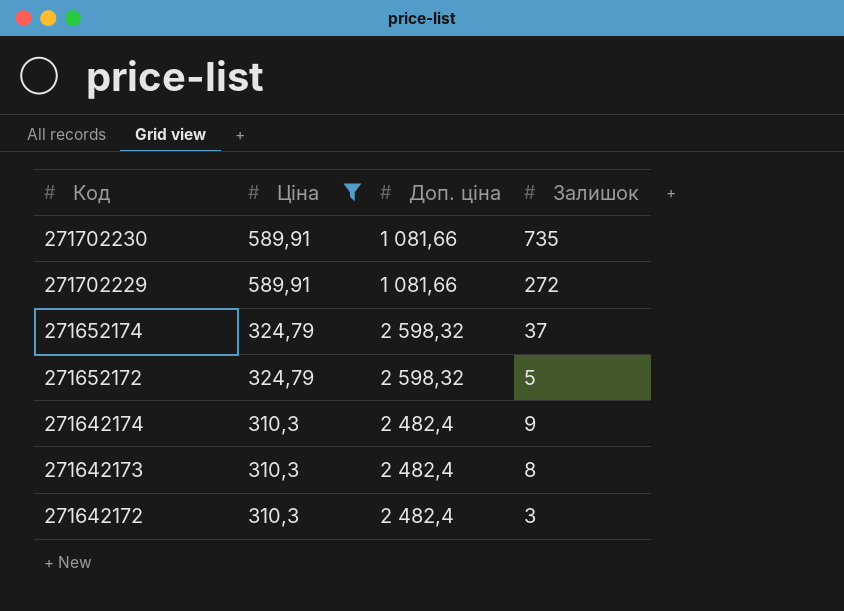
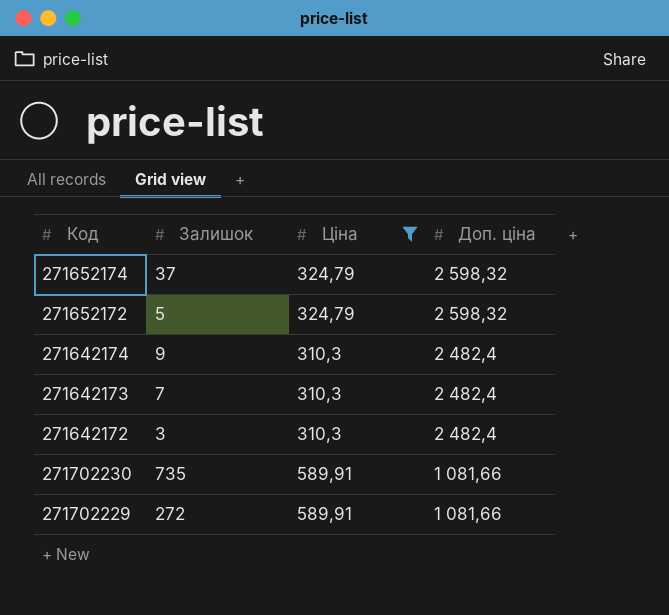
row order: Код descending -> Доп. ціна descending
column Залишок | position: 4 -> 2
271642173 | Залишок: 8 -> 7

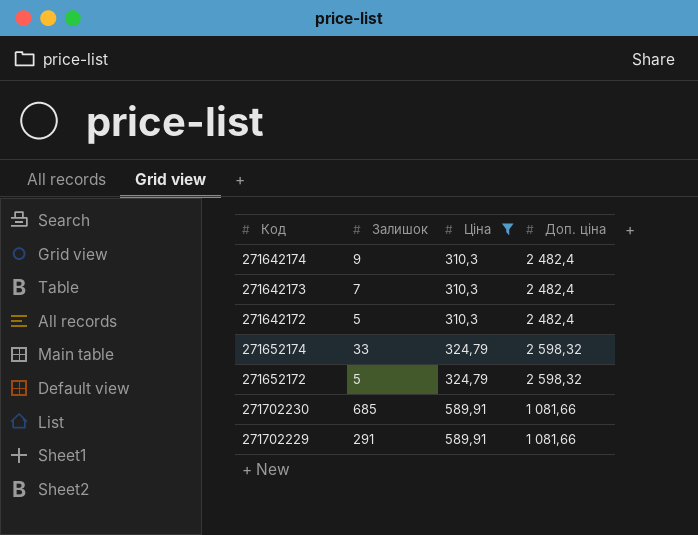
row order: Доп. ціна descending -> Ціна ascending
271642172 | Залишок: 3 -> 5
271652174 | Залишок: 37 -> 33
271702230 | Залишок: 735 -> 685
271702229 | Залишок: 272 -> 291

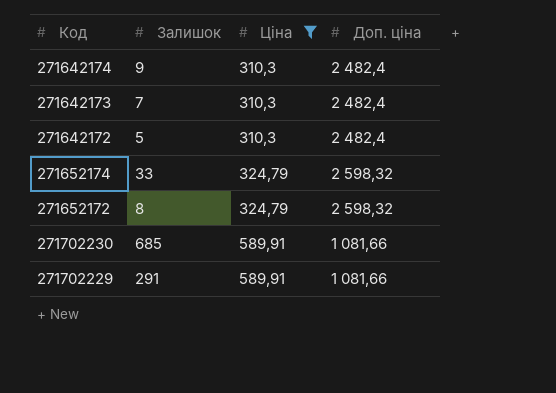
271652172 | Залишок: 5 -> 8

